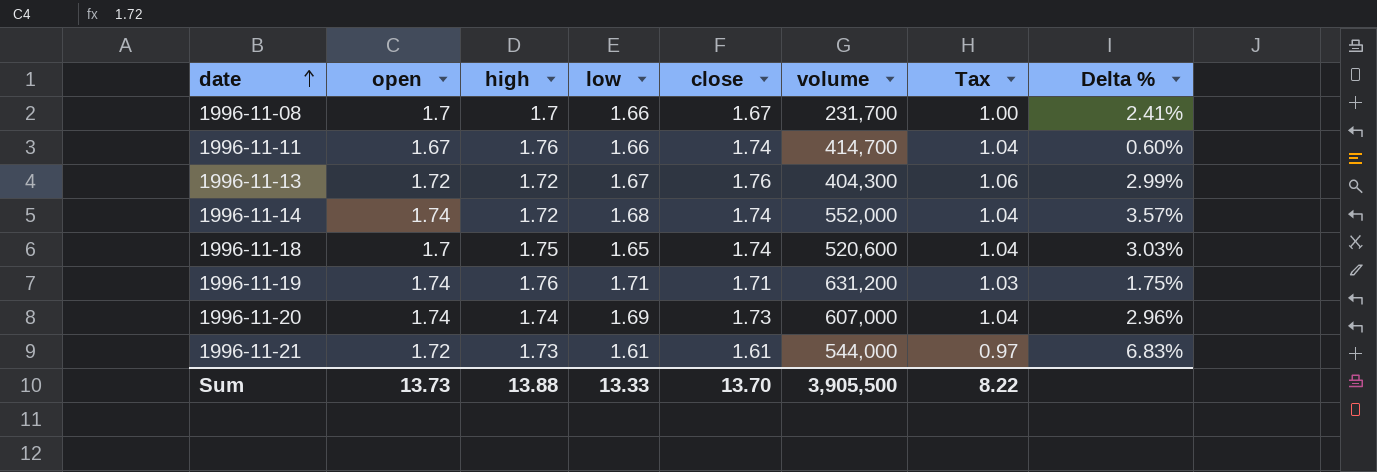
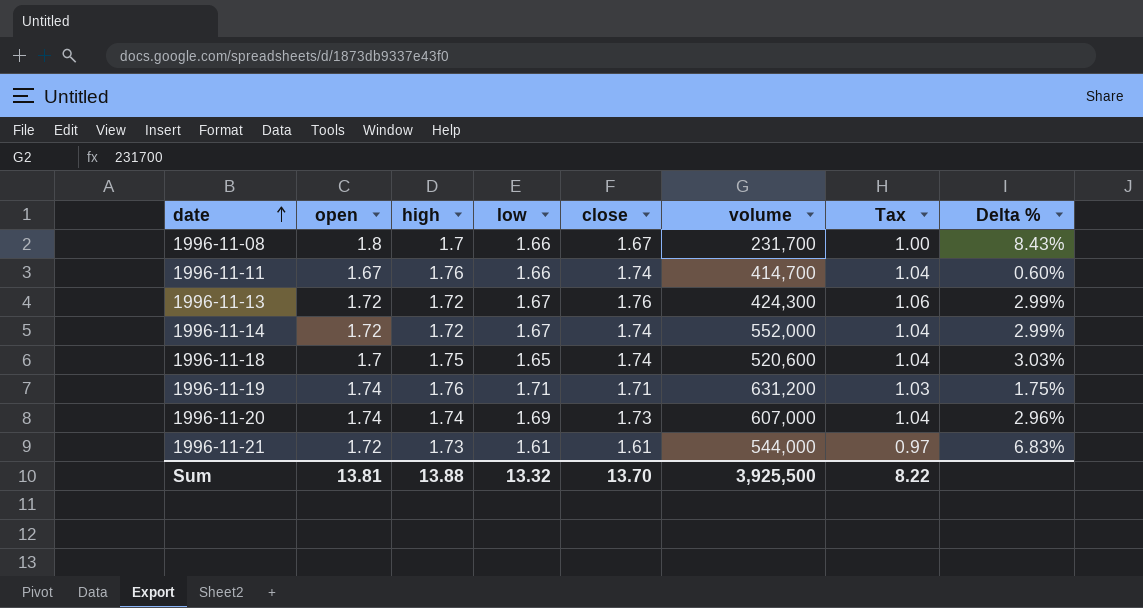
1996-11-08 | open: 1.7 -> 1.8
1996-11-08 | Delta %: 2.41% -> 8.43%
1996-11-13 | volume: 404,300 -> 424,300
1996-11-14 | open: 1.74 -> 1.72
1996-11-14 | low: 1.68 -> 1.67
1996-11-14 | Delta %: 3.57% -> 2.99%
Sum | open: 13.73 -> 13.81
Sum | low: 13.33 -> 13.32
Sum | volume: 3,905,500 -> 3,925,500

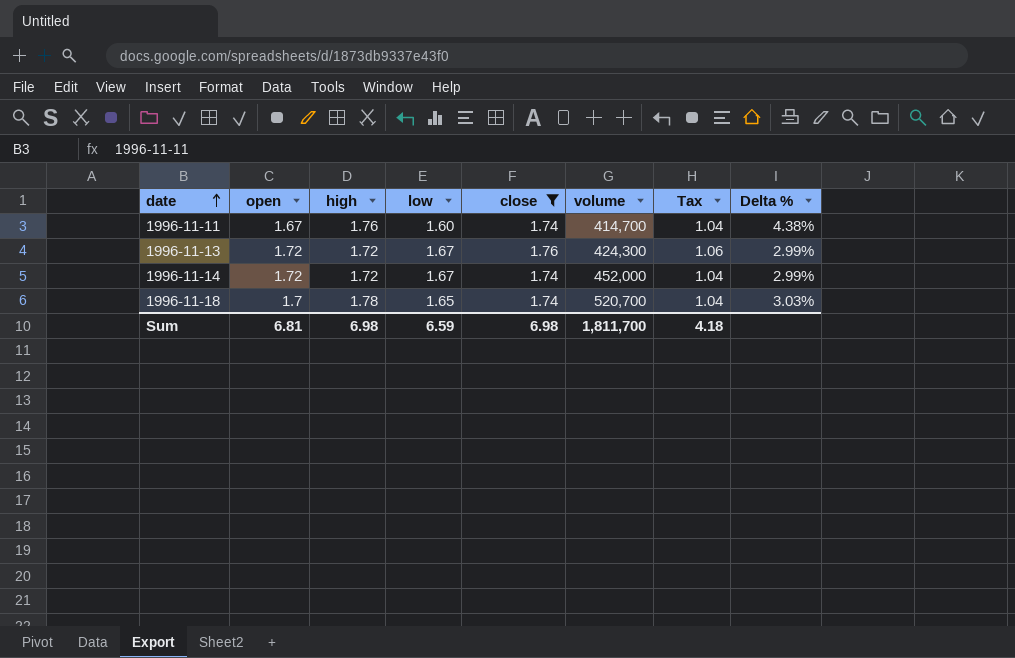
filter: none -> close >= 1.74
1996-11-11 | low: 1.66 -> 1.60
1996-11-11 | Delta %: 0.60% -> 4.38%
1996-11-14 | volume: 552,000 -> 452,000
1996-11-18 | high: 1.75 -> 1.78
1996-11-18 | volume: 520,600 -> 520,700
Sum | open: 13.81 -> 6.81
Sum | high: 13.88 -> 6.98
Sum | low: 13.32 -> 6.59
Sum | close: 13.70 -> 6.98
Sum | volume: 3,925,500 -> 1,811,700
Sum | Tax: 8.22 -> 4.18

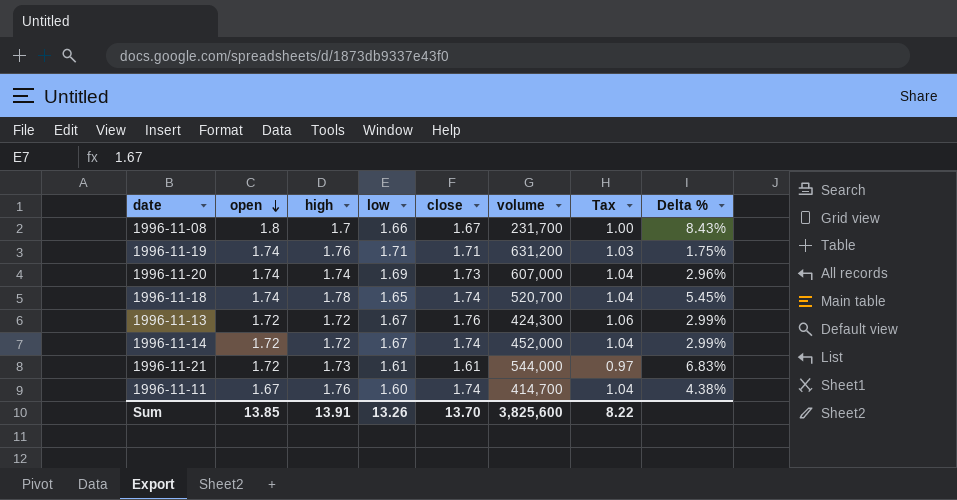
filter: close >= 1.74 -> none
row order: date ascending -> open descending
1996-11-18 | open: 1.7 -> 1.74
1996-11-18 | Delta %: 3.03% -> 5.45%
Sum | open: 6.81 -> 13.85
Sum | high: 6.98 -> 13.91
Sum | low: 6.59 -> 13.26
Sum | close: 6.98 -> 13.70
Sum | volume: 1,811,700 -> 3,825,600
Sum | Tax: 4.18 -> 8.22

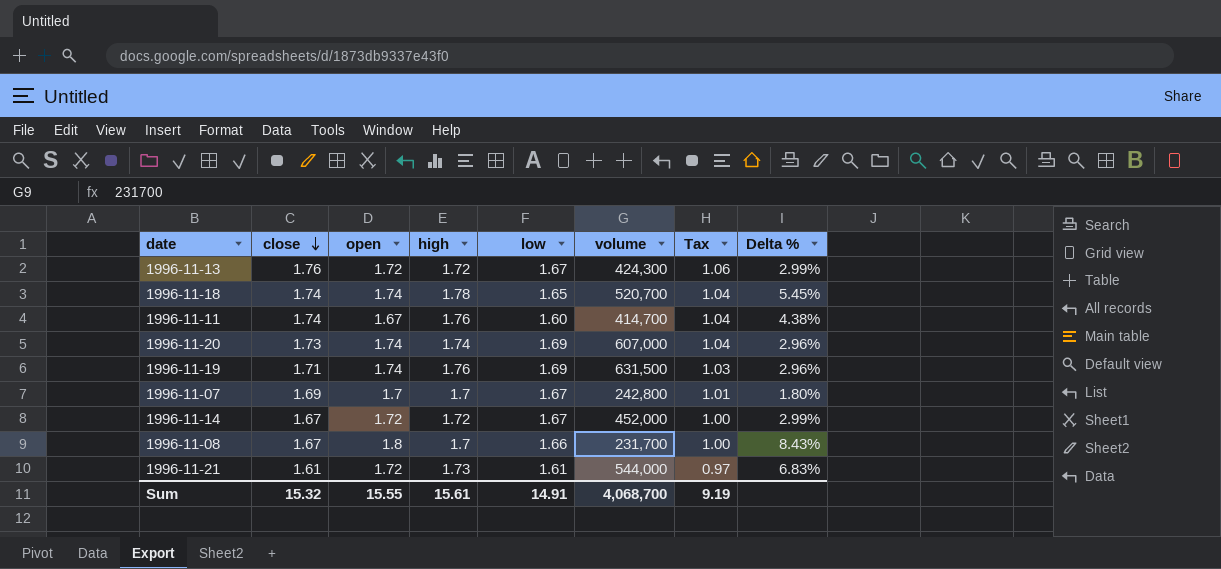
row order: open descending -> close descending
column close | position: 5 -> 2
1996-11-19 | low: 1.71 -> 1.69
1996-11-19 | volume: 631,200 -> 631,500
1996-11-19 | Delta %: 1.75% -> 2.96%
row 1996-11-07: none -> 1.69 | 1.7 | 1.7 | 1.67 | 242,800 | 1.01 | 1.80%
1996-11-14 | close: 1.74 -> 1.67
1996-11-14 | Tax: 1.04 -> 1.00
Sum | close: 13.70 -> 15.32
Sum | open: 13.85 -> 15.55
Sum | high: 13.91 -> 15.61
Sum | low: 13.26 -> 14.91
Sum | volume: 3,825,600 -> 4,068,700
Sum | Tax: 8.22 -> 9.19

